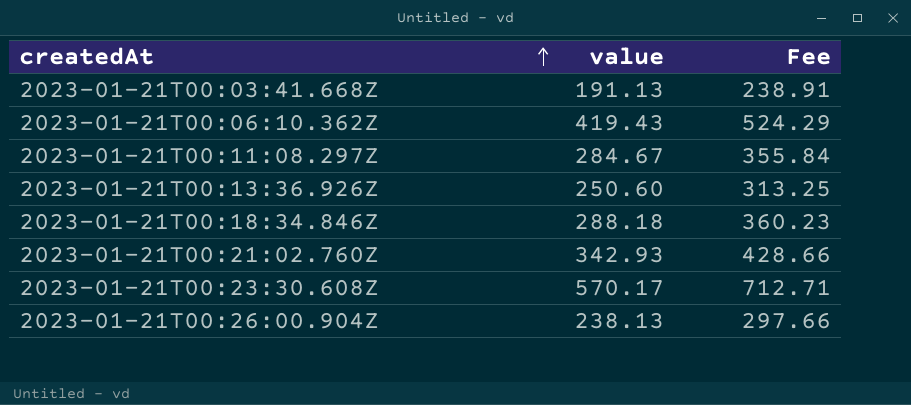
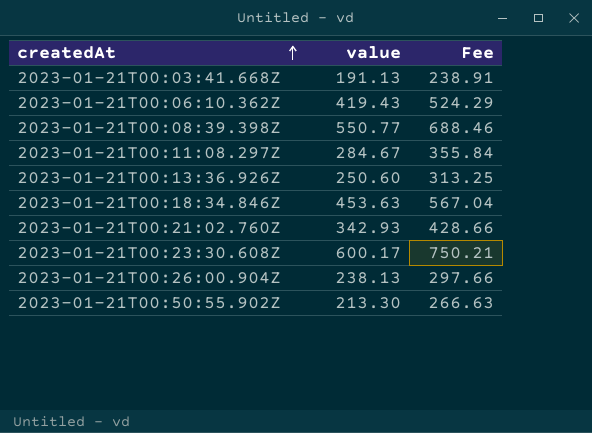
row 2023-01-21T00:08:39.398Z: none -> 550.77 | 688.46
2023-01-21T00:18:34.846Z | value: 288.18 -> 453.63
2023-01-21T00:18:34.846Z | Fee: 360.23 -> 567.04
2023-01-21T00:23:30.608Z | value: 570.17 -> 600.17
2023-01-21T00:23:30.608Z | Fee: 712.71 -> 750.21
row 2023-01-21T00:50:55.902Z: none -> 213.30 | 266.63

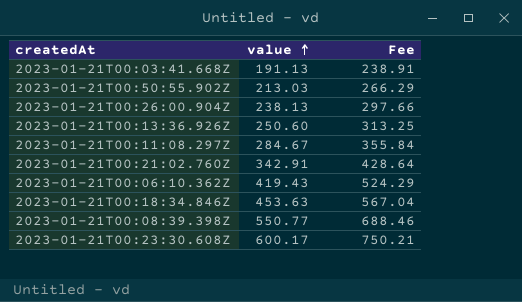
row order: createdAt ascending -> value ascending
2023-01-21T00:50:55.902Z | value: 213.30 -> 213.03
2023-01-21T00:50:55.902Z | Fee: 266.63 -> 266.29
2023-01-21T00:21:02.760Z | value: 342.93 -> 342.91
2023-01-21T00:21:02.760Z | Fee: 428.66 -> 428.64

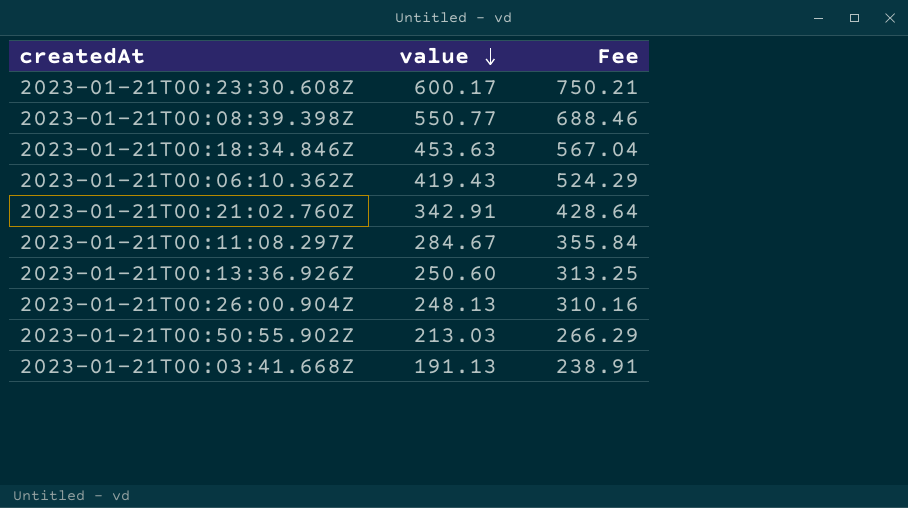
row order: value ascending -> value descending
2023-01-21T00:26:00.904Z | value: 238.13 -> 248.13
2023-01-21T00:26:00.904Z | Fee: 297.66 -> 310.16

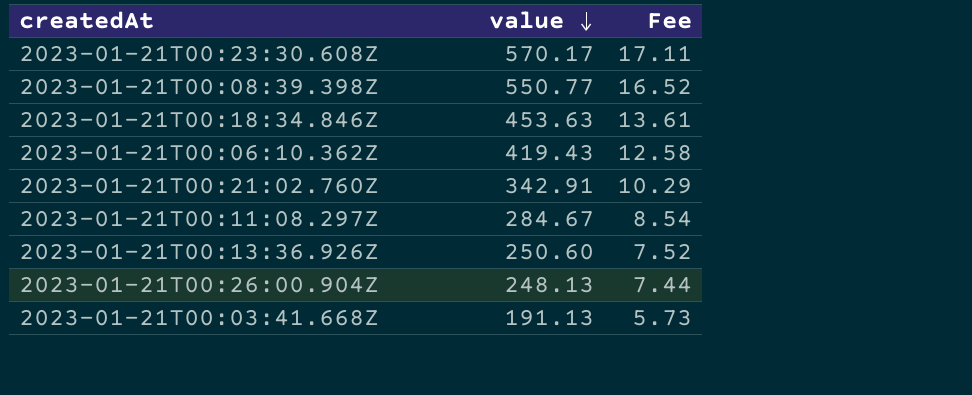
column Fee | formula: [value] * 1.25 -> [value] * 0.03
row 2023-01-21T00:50:55.902Z: 213.03 | 266.29 -> none
2023-01-21T00:23:30.608Z | value: 600.17 -> 570.17

